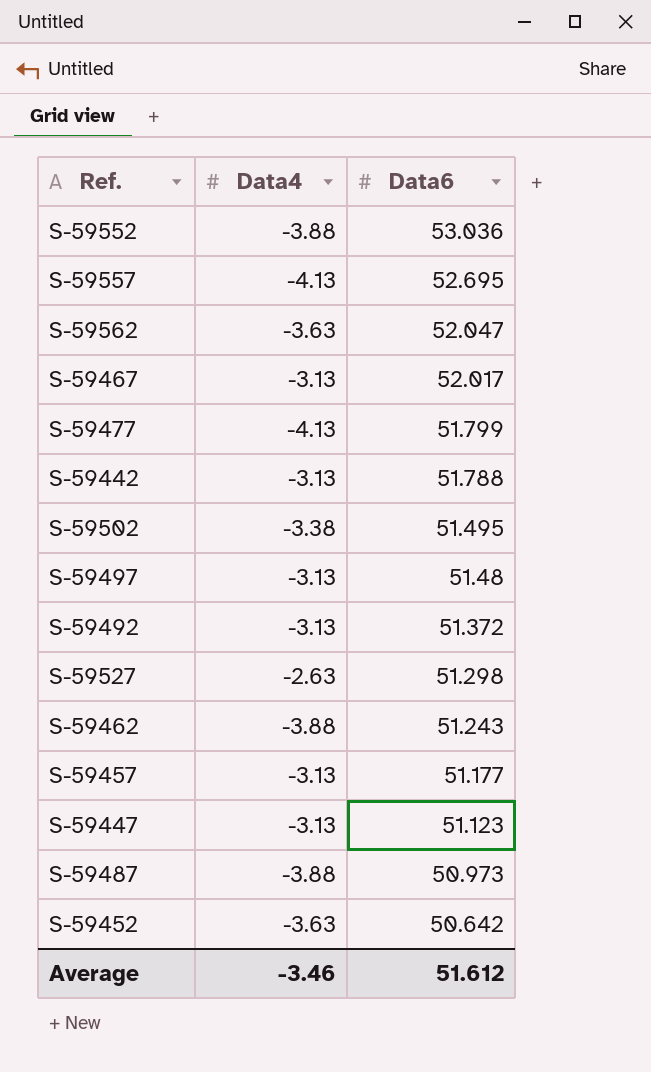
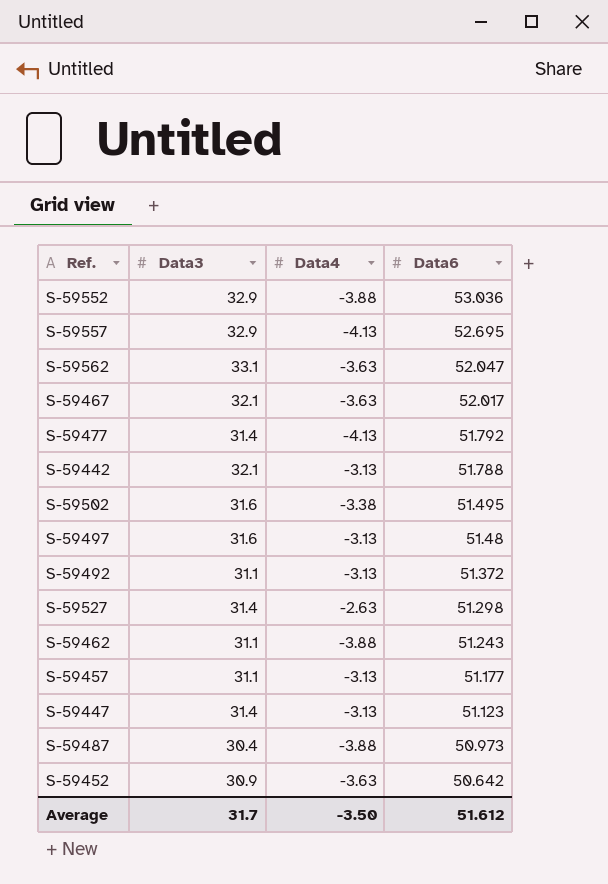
column Data3 | position: none -> 2
S-59467 | Data4: -3.13 -> -3.63
S-59477 | Data6: 51.799 -> 51.792
Average | Data4: -3.46 -> -3.50

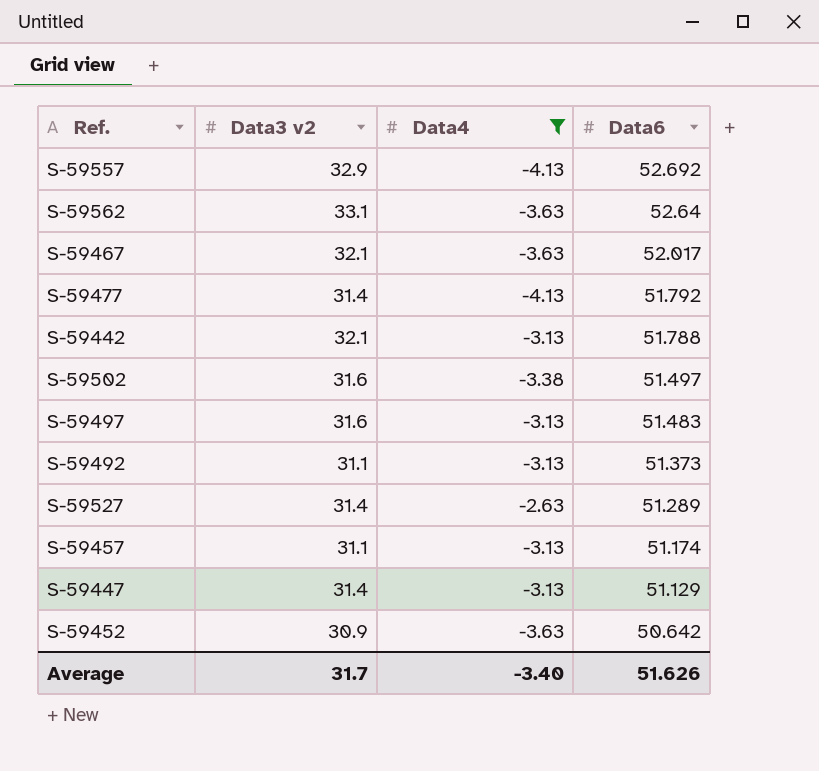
filter: none -> Data4 != -3.88
column name: Data3 -> Data3 v2
S-59557 | Data6: 52.695 -> 52.692
S-59562 | Data6: 52.047 -> 52.64
S-59502 | Data6: 51.495 -> 51.497
S-59497 | Data6: 51.48 -> 51.483
S-59492 | Data6: 51.372 -> 51.373
S-59527 | Data6: 51.298 -> 51.289
S-59457 | Data6: 51.177 -> 51.174
S-59447 | Data6: 51.123 -> 51.129
Average | Data4: -3.50 -> -3.40
Average | Data6: 51.612 -> 51.626

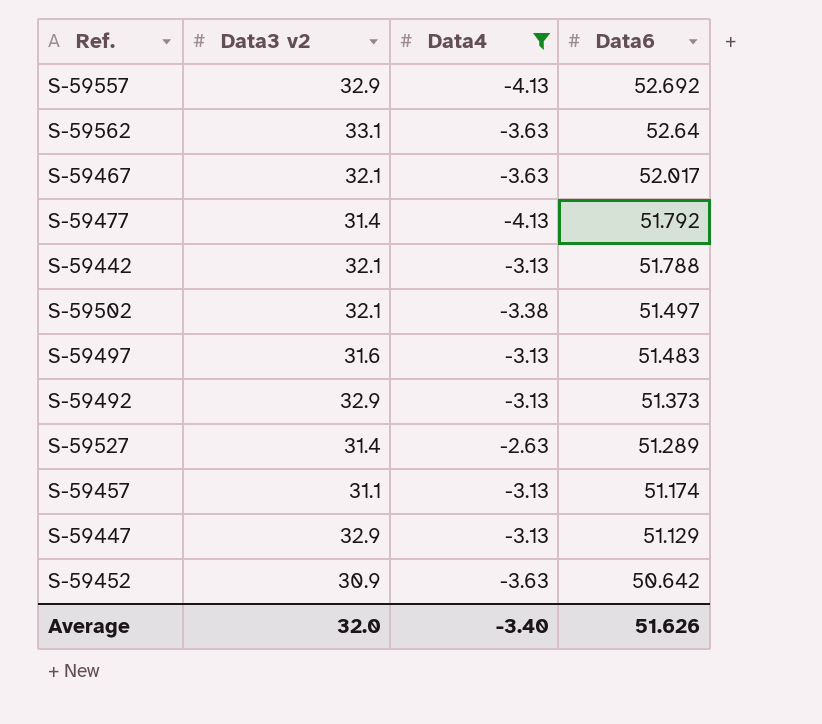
S-59502 | Data3 v2: 31.6 -> 32.1
S-59492 | Data3 v2: 31.1 -> 32.9
S-59447 | Data3 v2: 31.4 -> 32.9
Average | Data3 v2: 31.7 -> 32.0

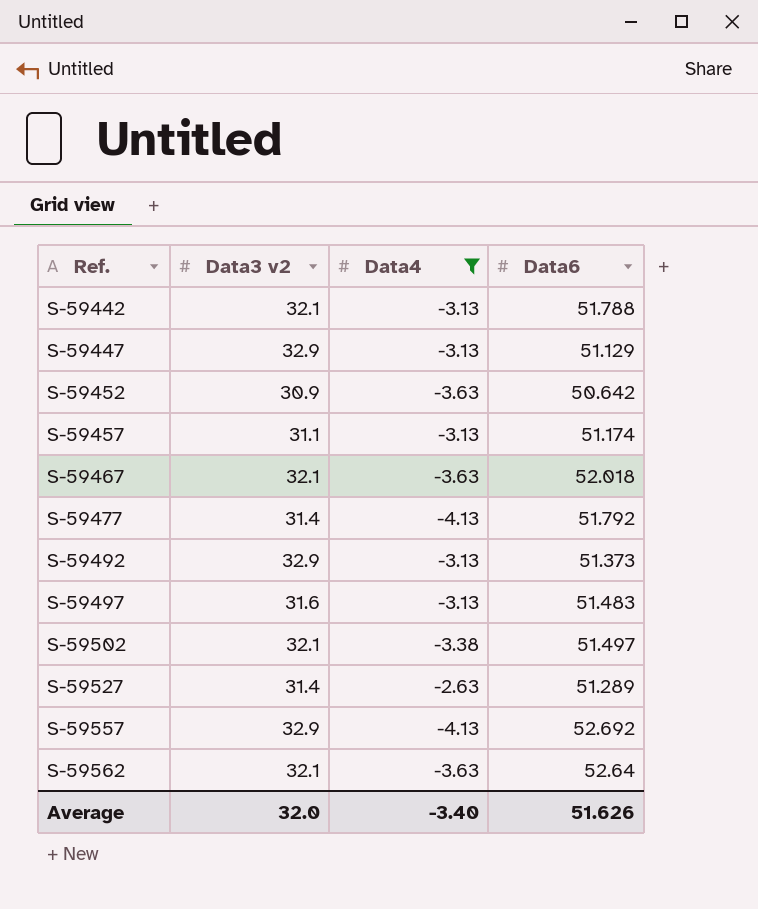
row order: Data6 descending -> Ref. ascending
S-59467 | Data6: 52.017 -> 52.018
S-59562 | Data3 v2: 33.1 -> 32.1

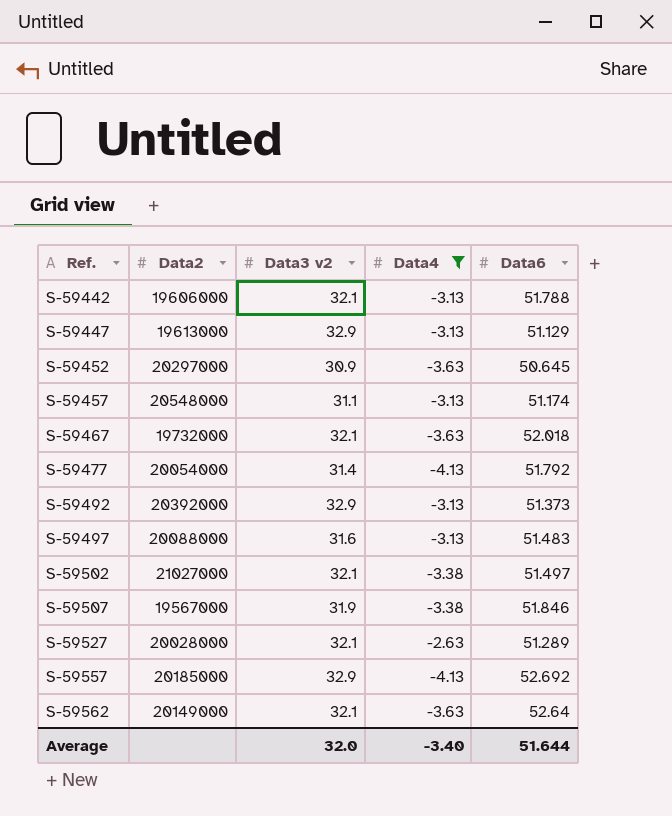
column Data2 | position: none -> 2
S-59452 | Data6: 50.642 -> 50.645
row S-59507: none -> 19567000 | 31.9 | -3.38 | 51.846
S-59527 | Data3 v2: 31.4 -> 32.1
Average | Data6: 51.626 -> 51.644

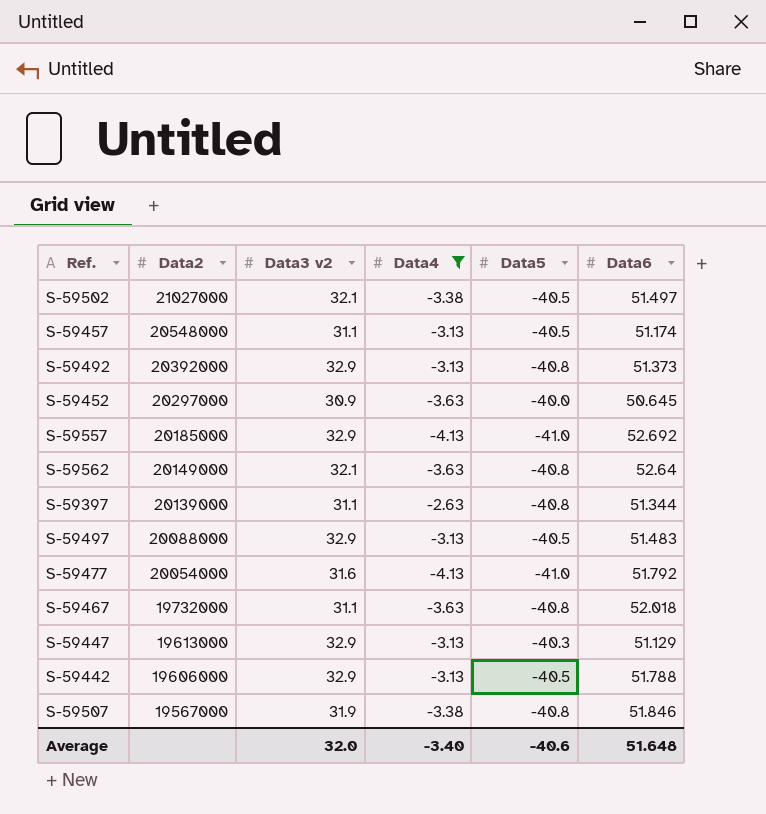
row order: Ref. ascending -> Data2 descending
column Data5 | position: none -> 5
row S-59527: 20028000 | 32.1 | -2.63 | 51.289 -> none
row S-59397: none -> 20139000 | 31.1 | -2.63 | -40.8 | 51.344
S-59497 | Data3 v2: 31.6 -> 32.9
S-59477 | Data3 v2: 31.4 -> 31.6
S-59467 | Data3 v2: 32.1 -> 31.1
S-59442 | Data3 v2: 32.1 -> 32.9
Average | Data6: 51.644 -> 51.648

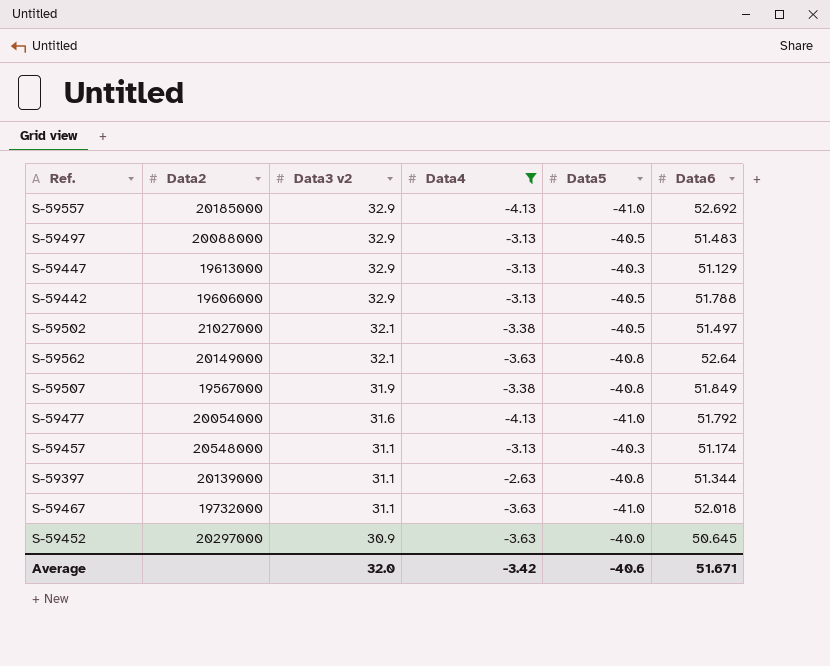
row order: Data2 descending -> Data3 v2 descending
row S-59492: 20392000 | 32.9 | -3.13 | -40.8 | 51.373 -> none
S-59507 | Data6: 51.846 -> 51.849
S-59457 | Data5: -40.5 -> -40.3
S-59467 | Data5: -40.8 -> -41.0
Average | Data4: -3.40 -> -3.42
Average | Data6: 51.648 -> 51.671

